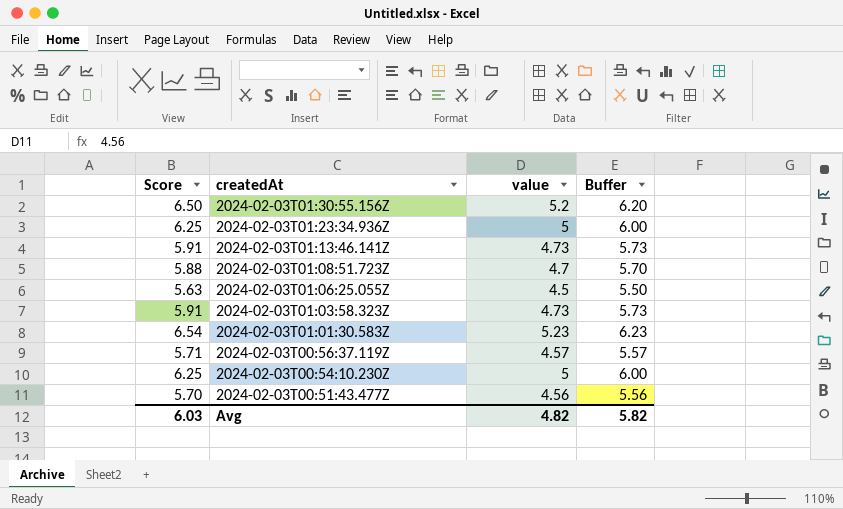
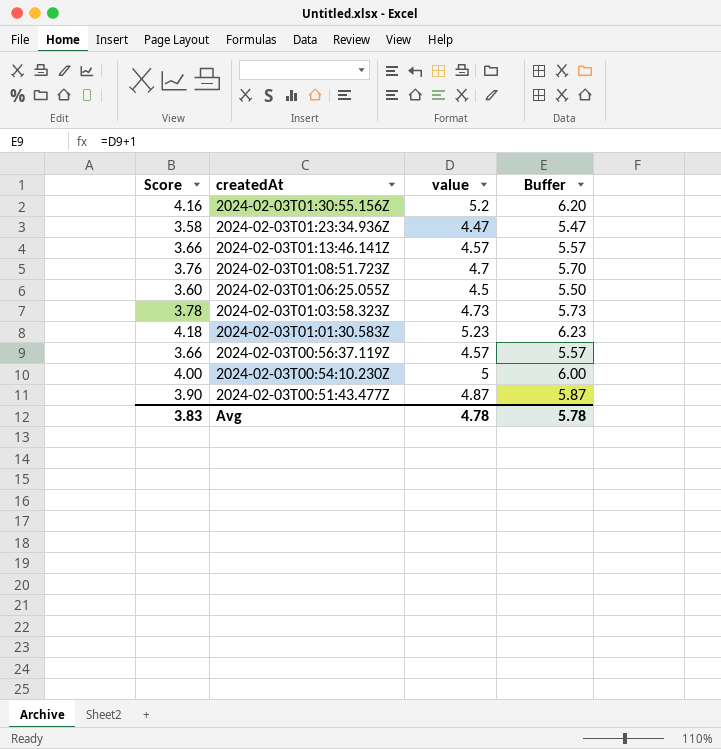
column Score | formula: [value] * 1.25 -> [value] * 0.8
2024-02-03T01:23:34.936Z | value: 5 -> 4.47
2024-02-03T01:23:34.936Z | Buffer: 6.00 -> 5.47
2024-02-03T01:13:46.141Z | value: 4.73 -> 4.57
2024-02-03T01:13:46.141Z | Buffer: 5.73 -> 5.57
2024-02-03T00:51:43.477Z | value: 4.56 -> 4.87
2024-02-03T00:51:43.477Z | Buffer: 5.56 -> 5.87
Avg | Score: 6.03 -> 3.83
Avg | value: 4.82 -> 4.78
Avg | Buffer: 5.82 -> 5.78

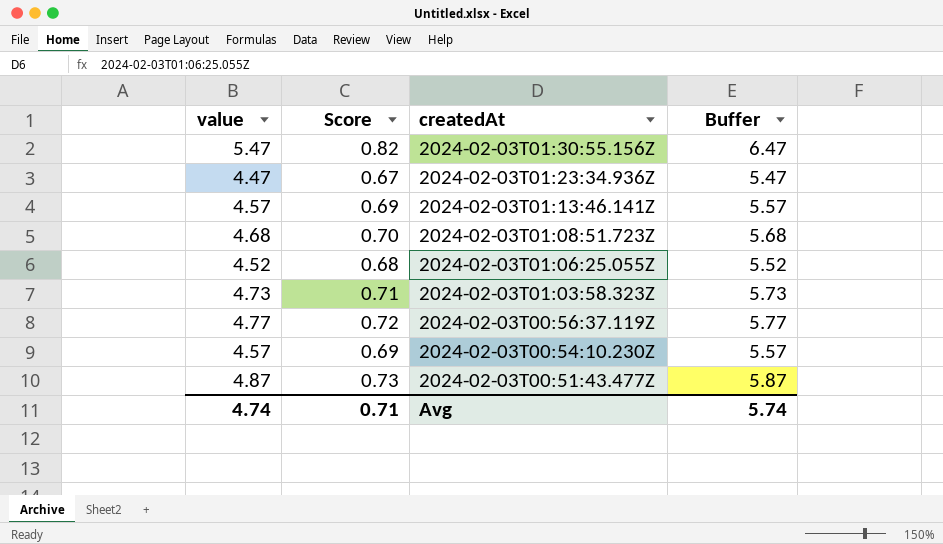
column value | position: 3 -> 1
column Score | formula: [value] * 0.8 -> [value] * 0.15
row 2024-02-03T01:01:30.583Z: 4.18 | 5.23 | 6.23 -> none
2024-02-03T01:30:55.156Z | value: 5.2 -> 5.47
2024-02-03T01:30:55.156Z | Buffer: 6.20 -> 6.47
2024-02-03T01:08:51.723Z | value: 4.7 -> 4.68
2024-02-03T01:08:51.723Z | Buffer: 5.70 -> 5.68
2024-02-03T01:06:25.055Z | value: 4.5 -> 4.52
2024-02-03T01:06:25.055Z | Buffer: 5.50 -> 5.52
2024-02-03T00:56:37.119Z | value: 4.57 -> 4.77
2024-02-03T00:56:37.119Z | Buffer: 5.57 -> 5.77
2024-02-03T00:54:10.230Z | value: 5 -> 4.57
2024-02-03T00:54:10.230Z | Buffer: 6.00 -> 5.57
Avg | value: 4.78 -> 4.74
Avg | Score: 3.83 -> 0.71
Avg | Buffer: 5.78 -> 5.74

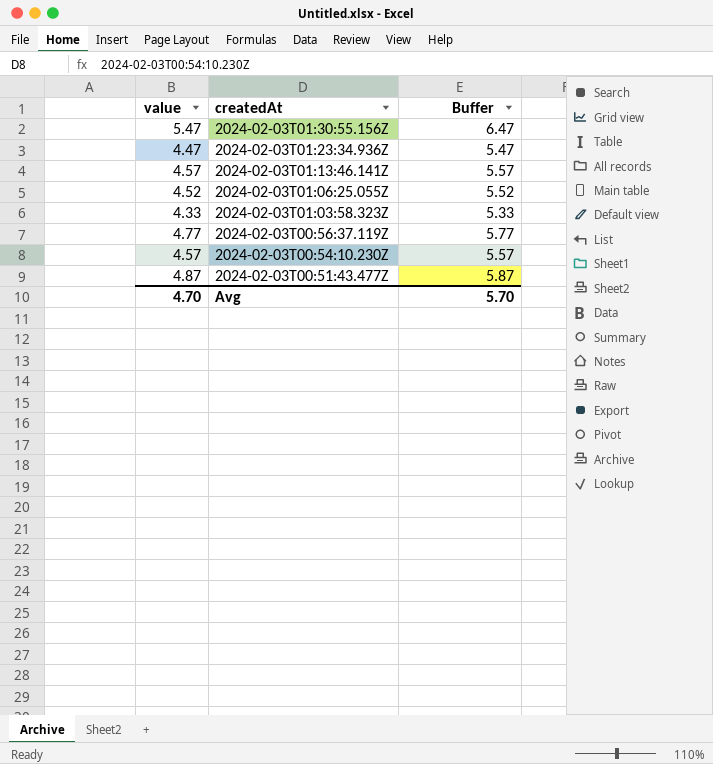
column Score | formula: [value] * 0.15 -> none
row 2024-02-03T01:08:51.723Z: 4.68 | 0.70 | 5.68 -> none
2024-02-03T01:03:58.323Z | value: 4.73 -> 4.33
2024-02-03T01:03:58.323Z | Buffer: 5.73 -> 5.33
Avg | value: 4.74 -> 4.70
Avg | Buffer: 5.74 -> 5.70

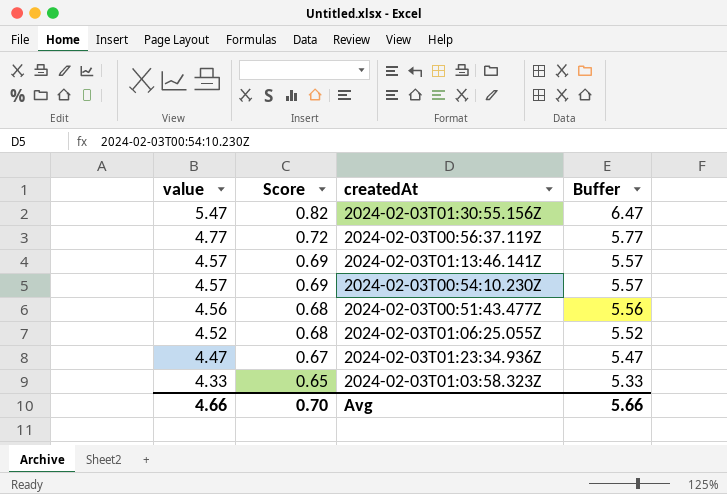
row order: createdAt descending -> value descending
column Score | formula: none -> [value] * 0.15
2024-02-03T00:51:43.477Z | value: 4.87 -> 4.56
2024-02-03T00:51:43.477Z | Buffer: 5.87 -> 5.56
Avg | value: 4.70 -> 4.66
Avg | Buffer: 5.70 -> 5.66

